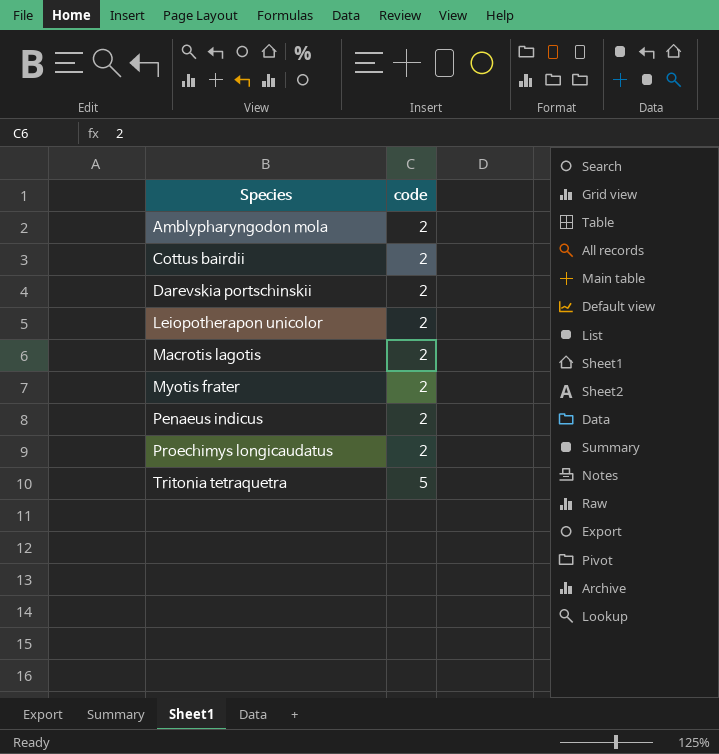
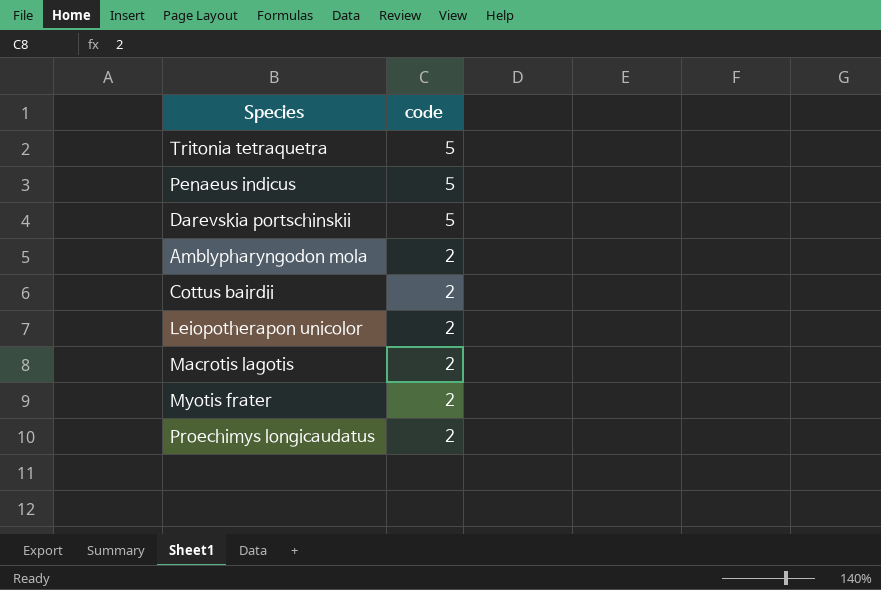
row order: Species ascending -> code descending
Penaeus indicus | code: 2 -> 5
Darevskia portschinskii | code: 2 -> 5

